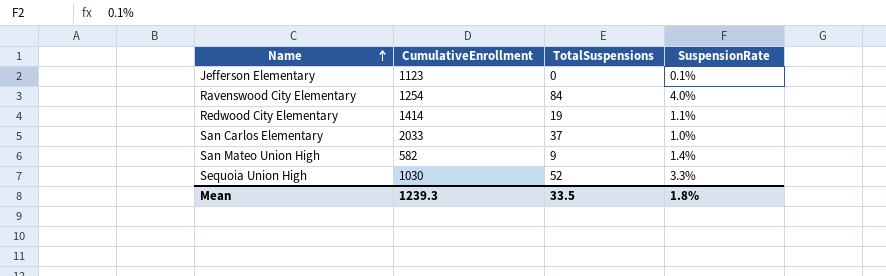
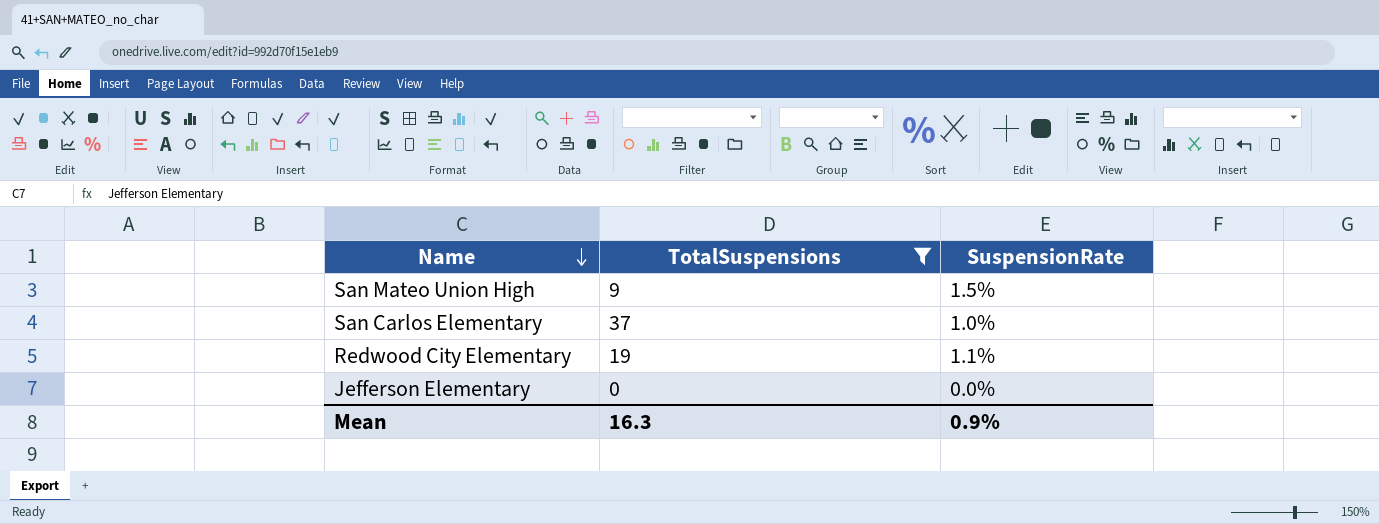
filter: none -> TotalSuspensions <= 37
row order: Name ascending -> Name descending
column CumulativeEnrollment | position: 2 -> none
San Mateo Union High | SuspensionRate: 1.4% -> 1.5%
Jefferson Elementary | SuspensionRate: 0.1% -> 0.0%
Mean | TotalSuspensions: 33.5 -> 16.3
Mean | SuspensionRate: 1.8% -> 0.9%

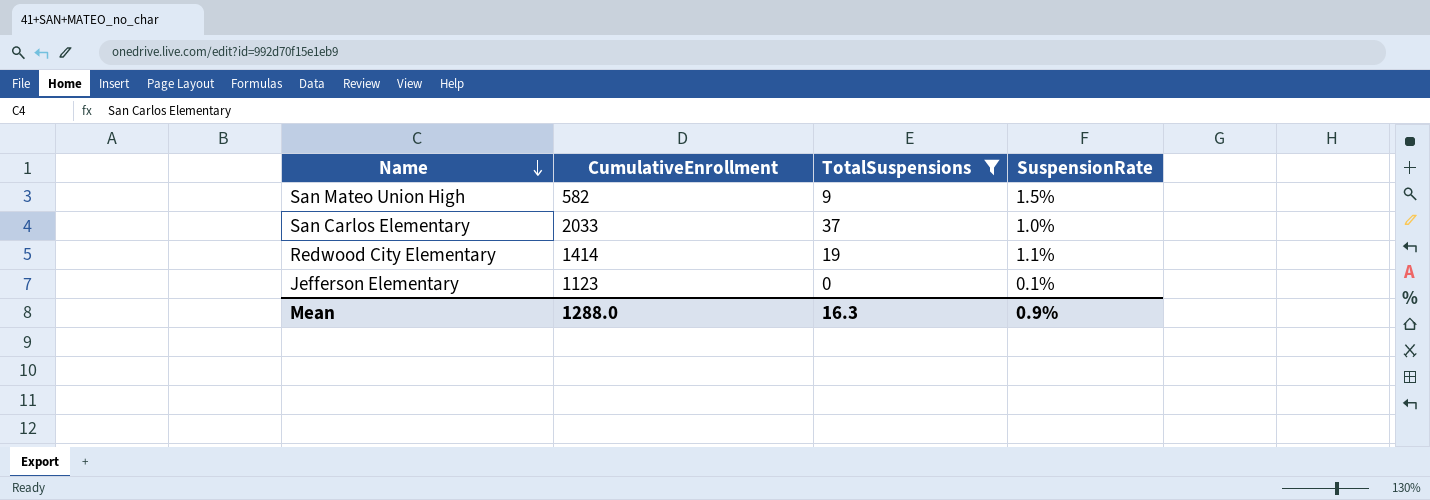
column CumulativeEnrollment | position: none -> 2
Jefferson Elementary | SuspensionRate: 0.0% -> 0.1%

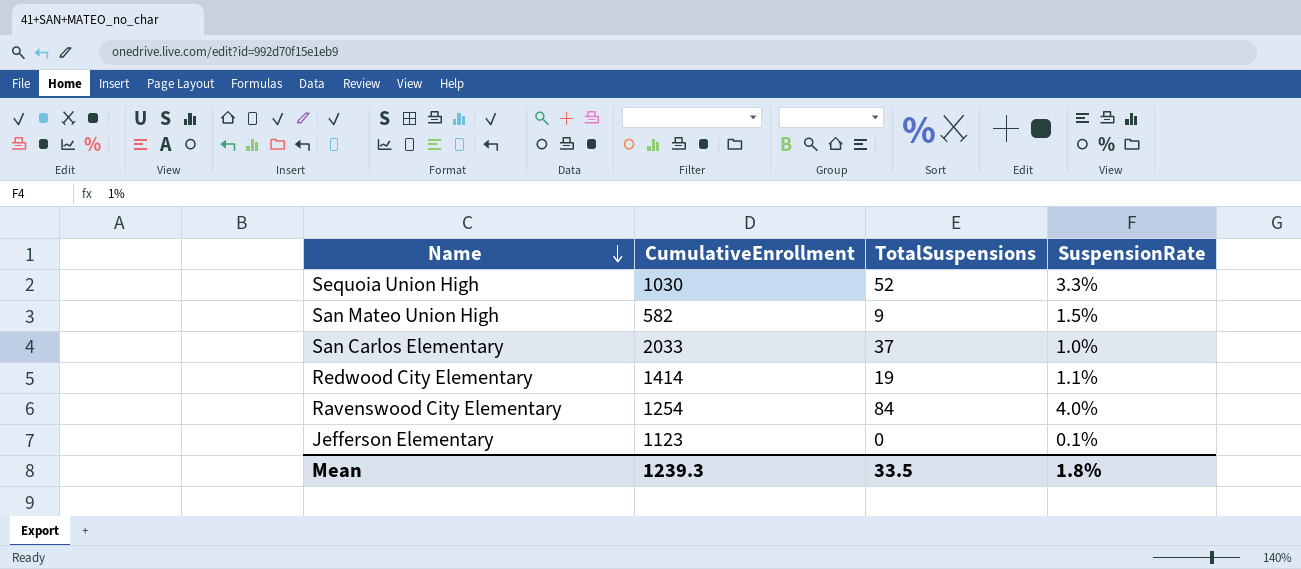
filter: TotalSuspensions <= 37 -> none
Mean | CumulativeEnrollment: 1288.0 -> 1239.3
Mean | TotalSuspensions: 16.3 -> 33.5
Mean | SuspensionRate: 0.9% -> 1.8%

